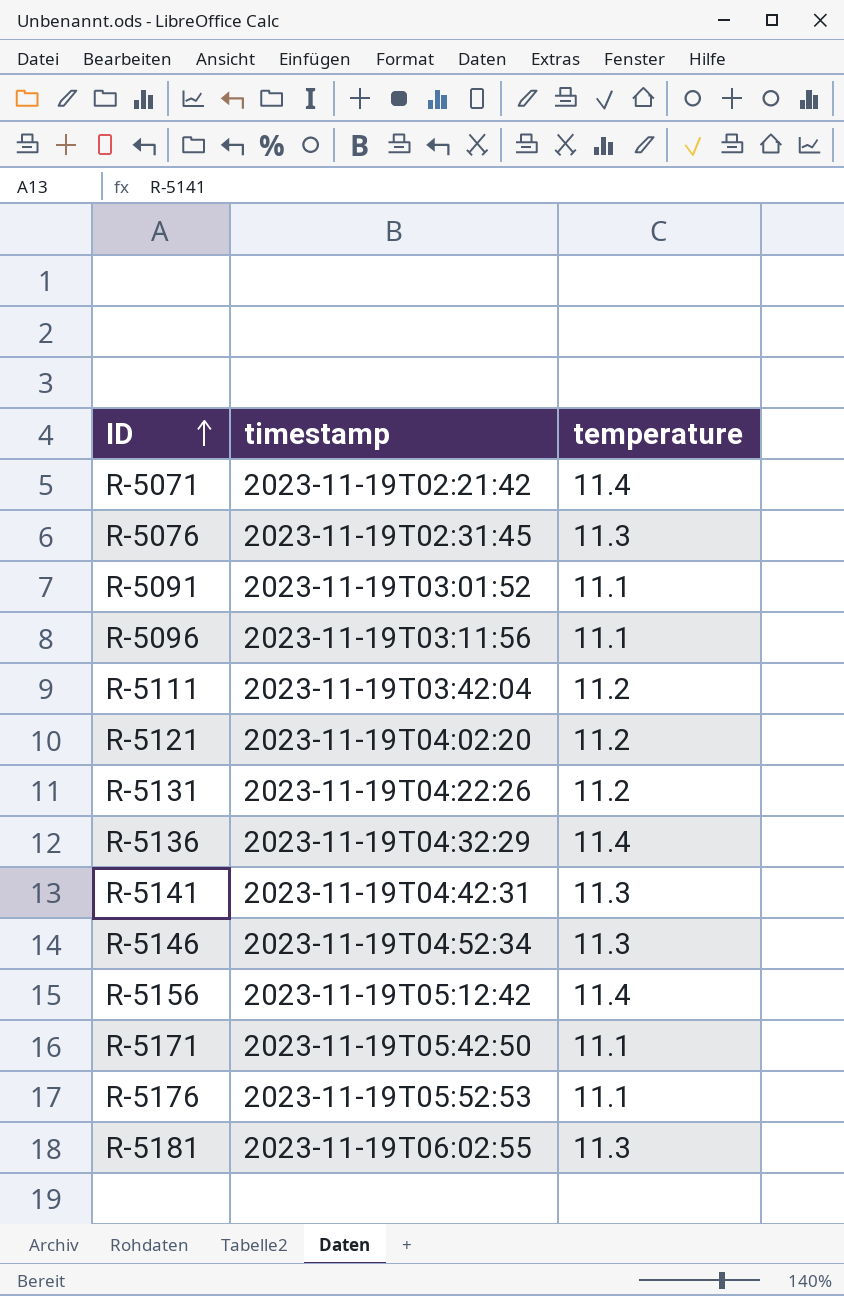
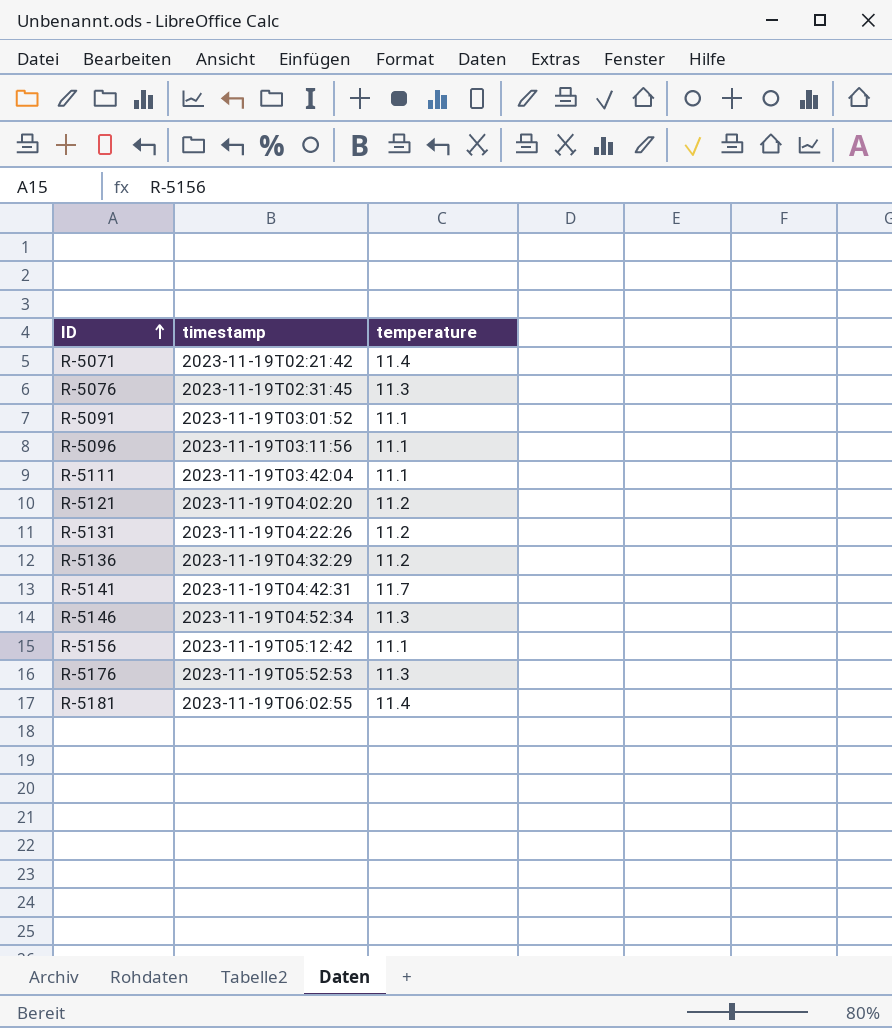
row R-5171: 2023-11-19T05:42:50 | 11.1 -> none
R-5111 | temperature: 11.2 -> 11.1
R-5136 | temperature: 11.4 -> 11.2
R-5141 | temperature: 11.3 -> 11.7
R-5156 | temperature: 11.4 -> 11.1
R-5176 | temperature: 11.1 -> 11.3
R-5181 | temperature: 11.3 -> 11.4

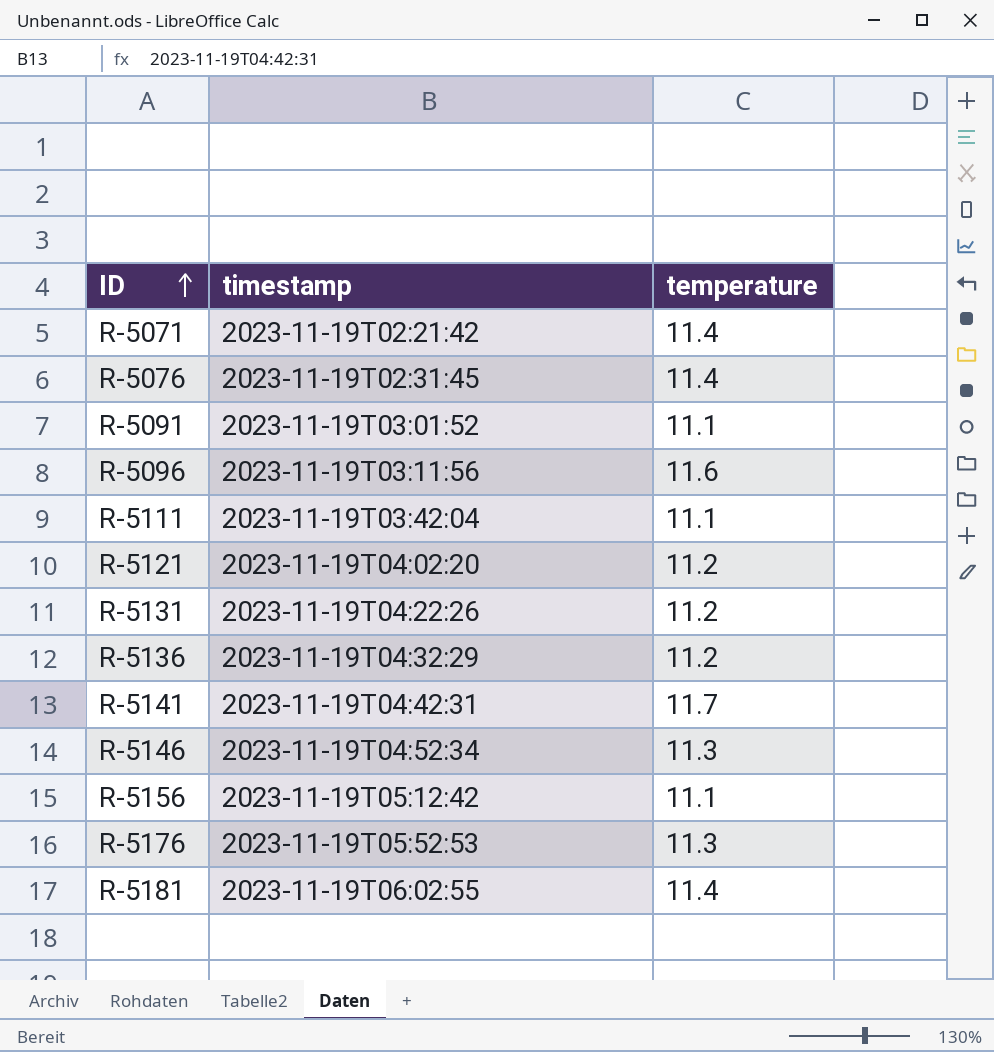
R-5076 | temperature: 11.3 -> 11.4
R-5096 | temperature: 11.1 -> 11.6

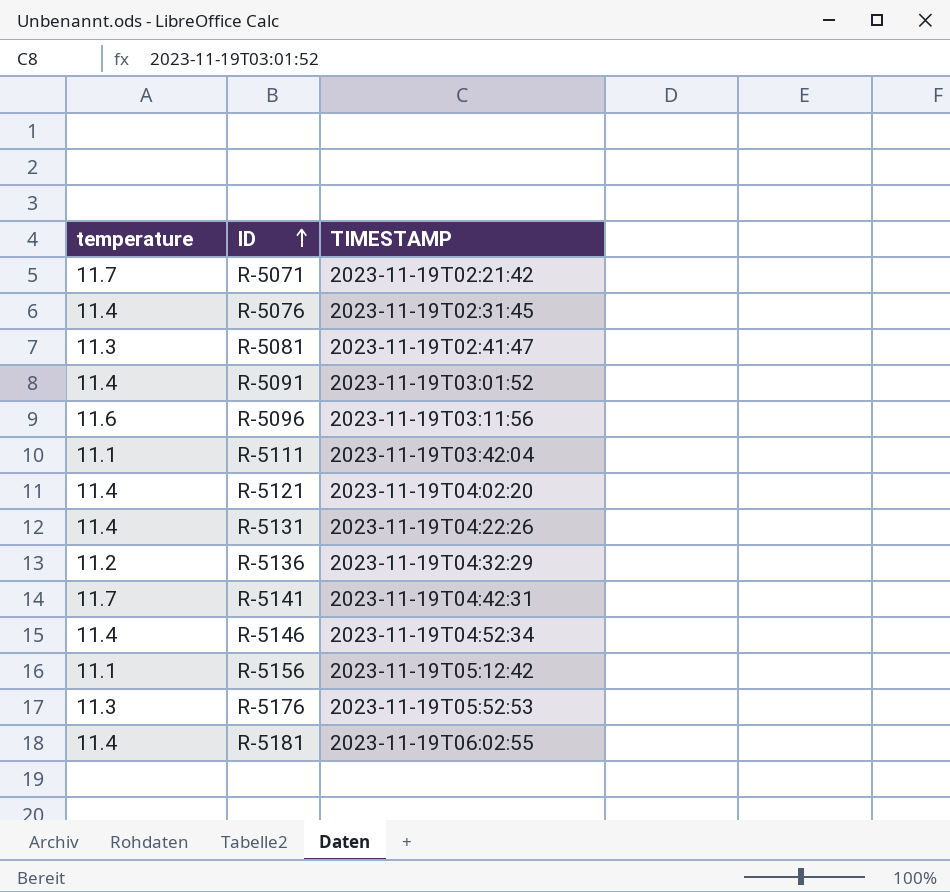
column temperature | position: 3 -> 1
column name: timestamp -> TIMESTAMP
R-5071 | temperature: 11.4 -> 11.7
row R-5081: none -> 11.3 | 2023-11-19T02:41:47
R-5091 | temperature: 11.1 -> 11.4
R-5121 | temperature: 11.2 -> 11.4
R-5131 | temperature: 11.2 -> 11.4
R-5146 | temperature: 11.3 -> 11.4

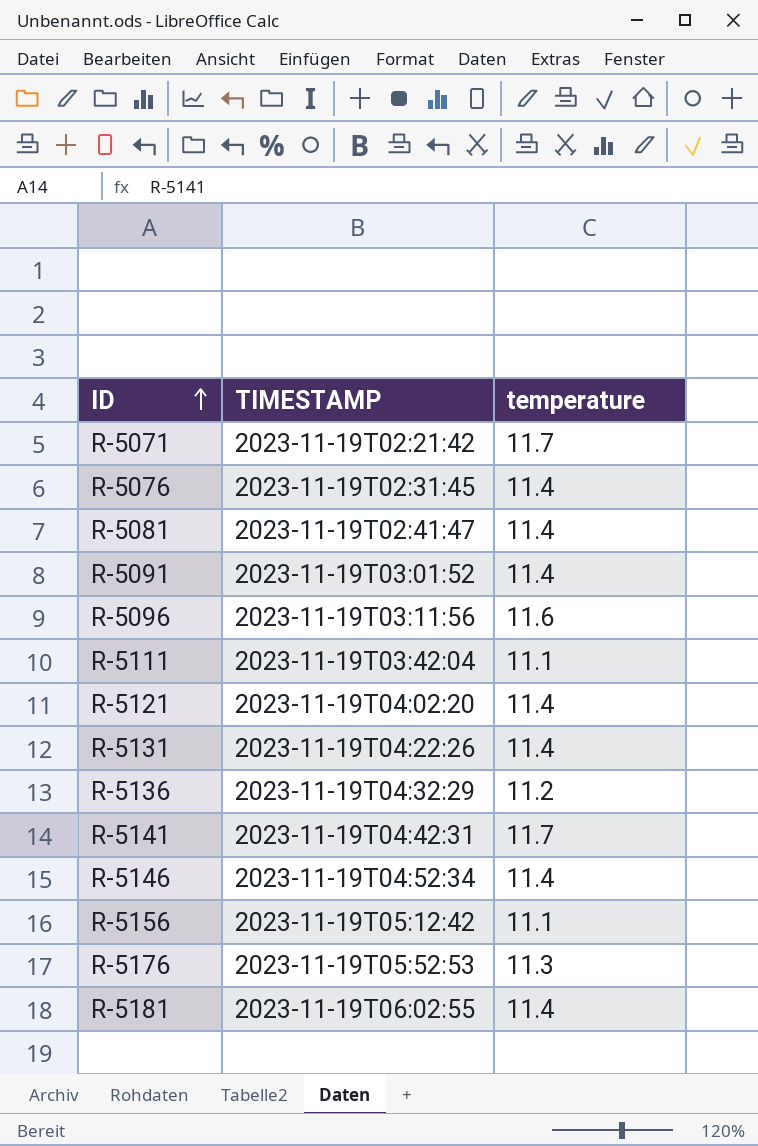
column temperature | position: 1 -> 3
R-5081 | temperature: 11.3 -> 11.4

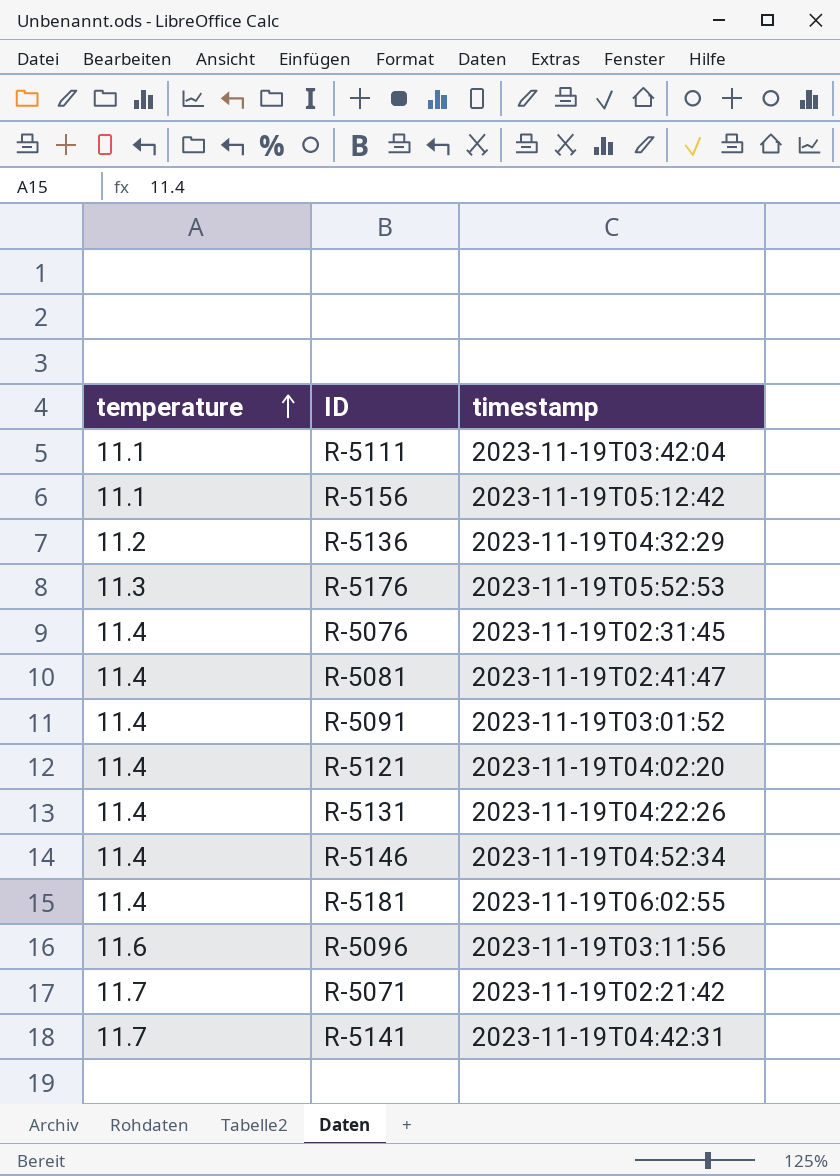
row order: ID ascending -> temperature ascending
column temperature | position: 3 -> 1
column name: TIMESTAMP -> timestamp

